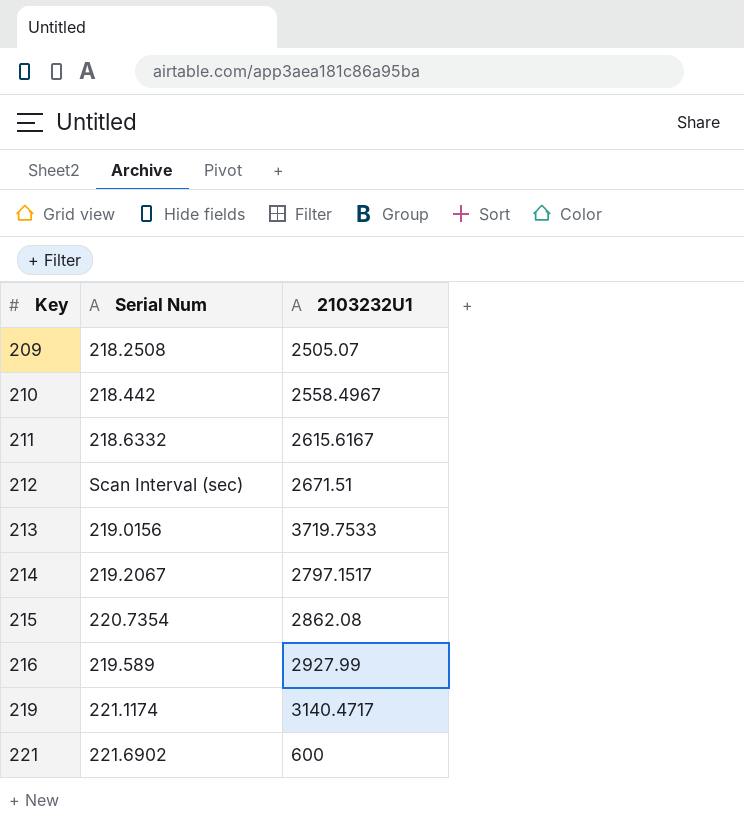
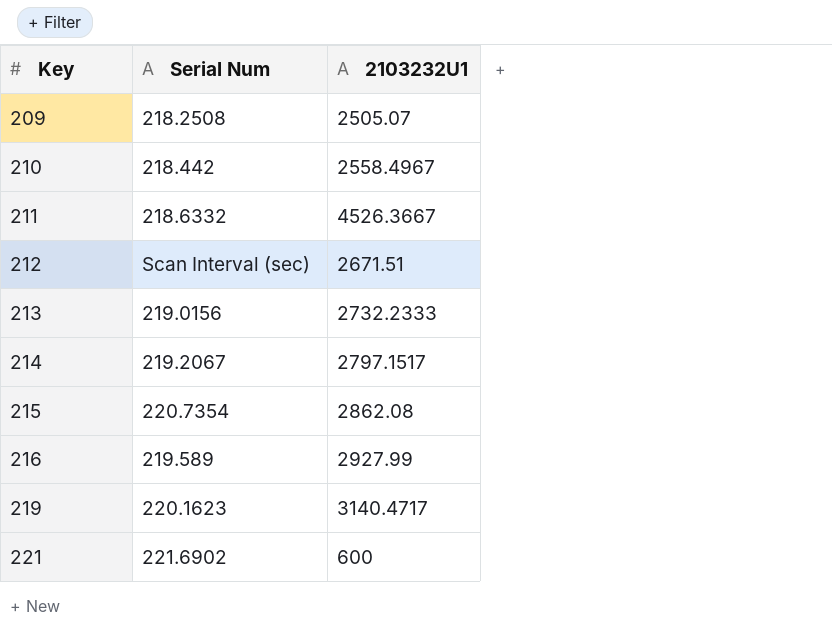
211 | 2103232U1: 2615.6167 -> 4526.3667
213 | 2103232U1: 3719.7533 -> 2732.2333
219 | Serial Num: 221.1174 -> 220.1623

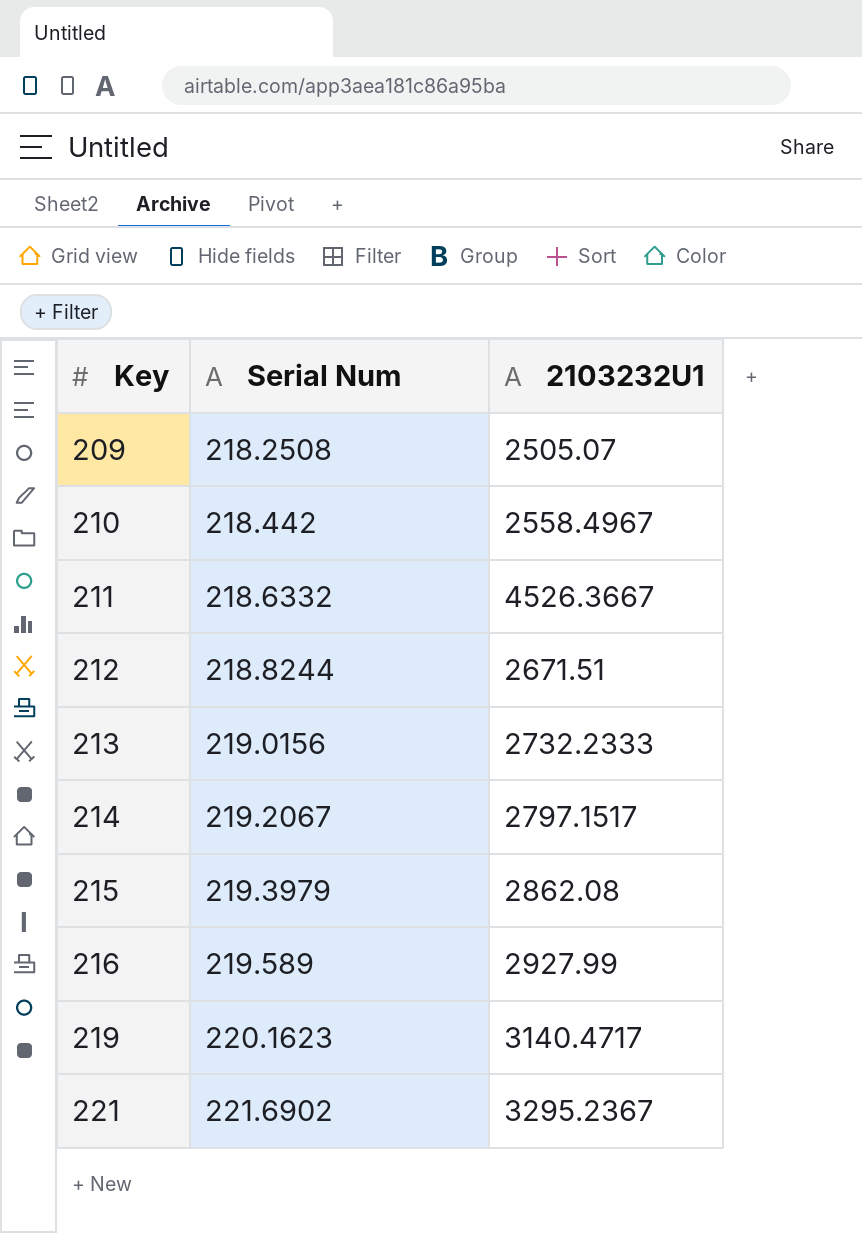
212 | Serial Num: Scan Interval (sec) -> 218.8244
215 | Serial Num: 220.7354 -> 219.3979
221 | 2103232U1: 600 -> 3295.2367

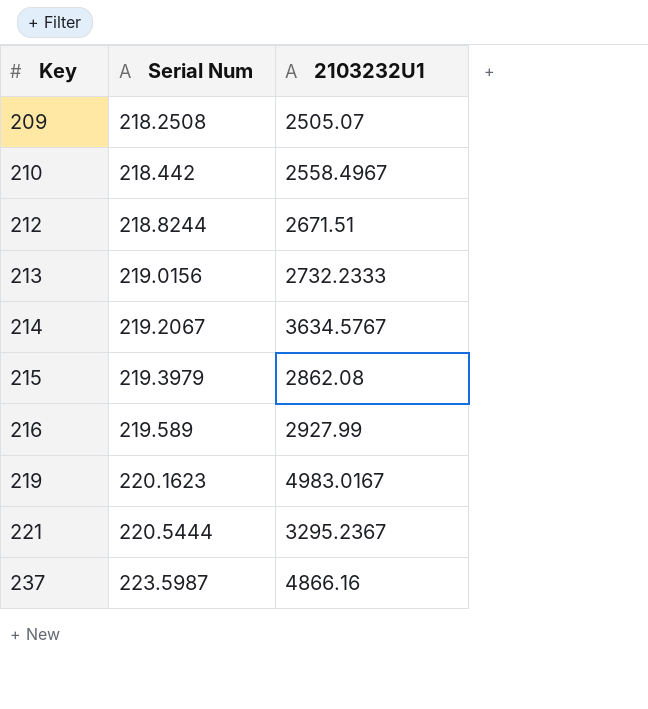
row 211: 218.6332 | 4526.3667 -> none
214 | 2103232U1: 2797.1517 -> 3634.5767
219 | 2103232U1: 3140.4717 -> 4983.0167
221 | Serial Num: 221.6902 -> 220.5444
row 237: none -> 223.5987 | 4866.16

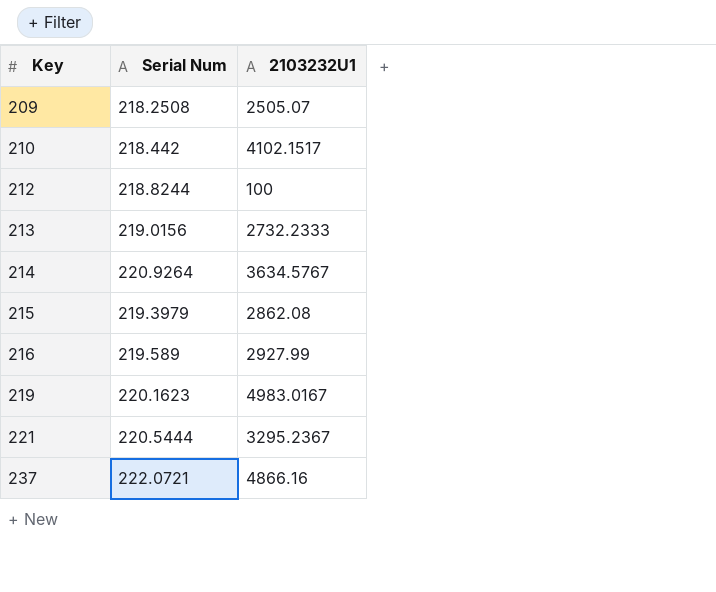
210 | 2103232U1: 2558.4967 -> 4102.1517
212 | 2103232U1: 2671.51 -> 100
214 | Serial Num: 219.2067 -> 220.9264
237 | Serial Num: 223.5987 -> 222.0721

